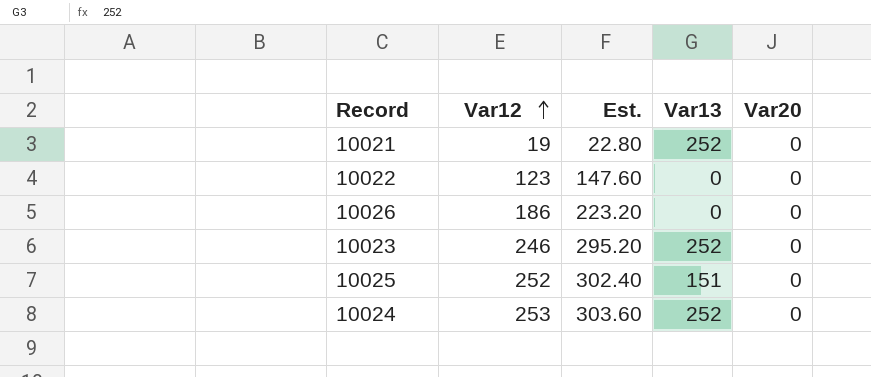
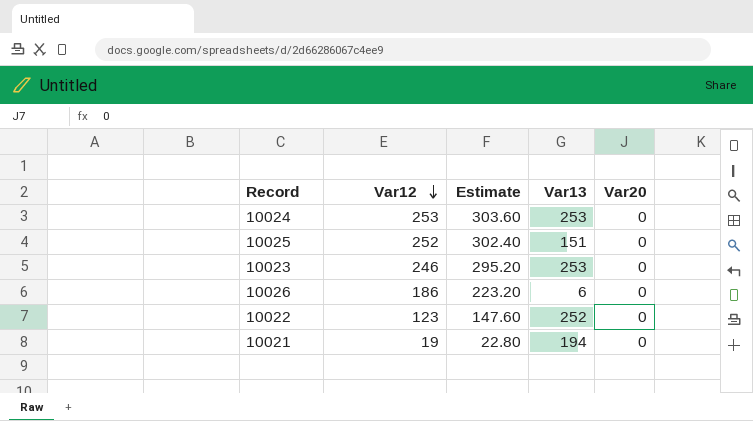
row order: Var12 ascending -> Var12 descending
column name: Est. -> Estimate
10024 | Var13: 252 -> 253
10023 | Var13: 252 -> 253
10026 | Var13: 0 -> 6
10022 | Var13: 0 -> 252
10021 | Var13: 252 -> 194

